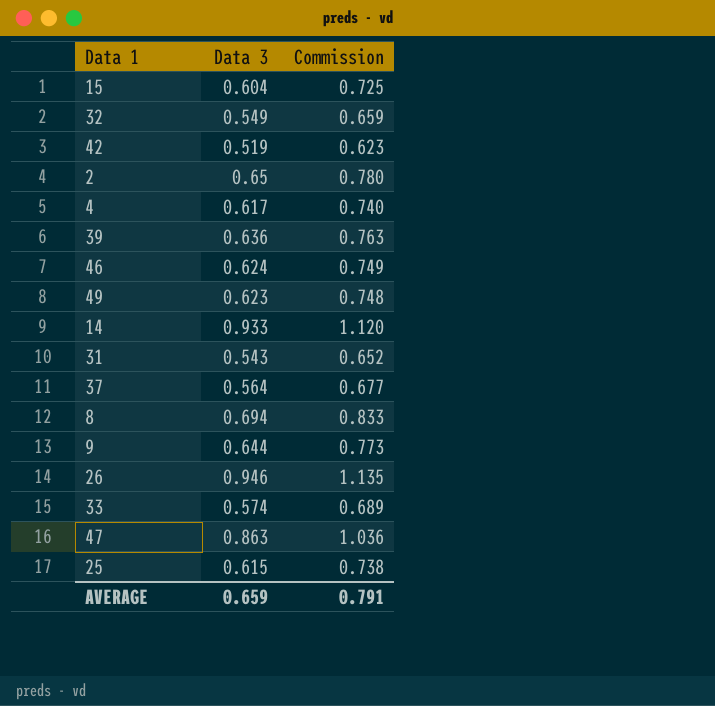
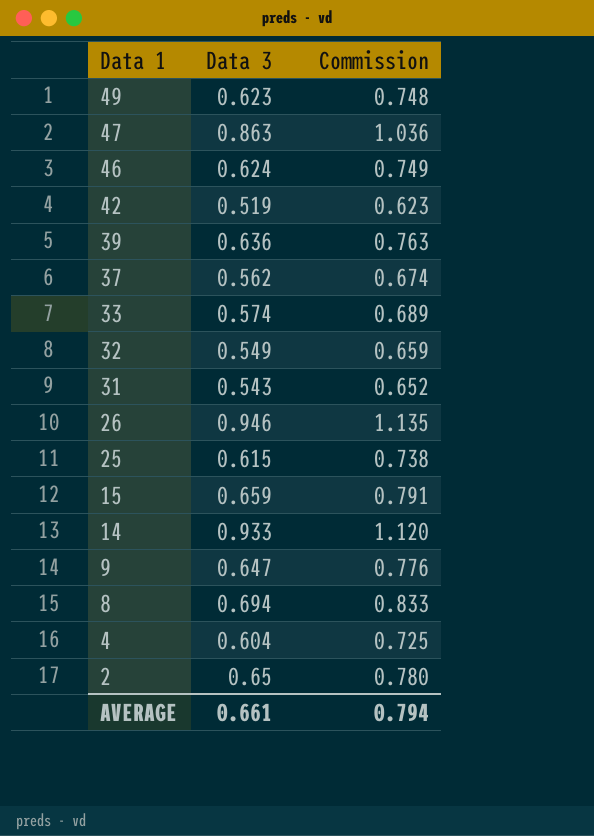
row order: none -> Data 1 descending
37 | Data 3: 0.564 -> 0.562
37 | Commission: 0.677 -> 0.674
15 | Data 3: 0.604 -> 0.659
15 | Commission: 0.725 -> 0.791
9 | Data 3: 0.644 -> 0.647
9 | Commission: 0.773 -> 0.776
4 | Data 3: 0.617 -> 0.604
4 | Commission: 0.740 -> 0.725
AVERAGE | Data 3: 0.659 -> 0.661
AVERAGE | Commission: 0.791 -> 0.794

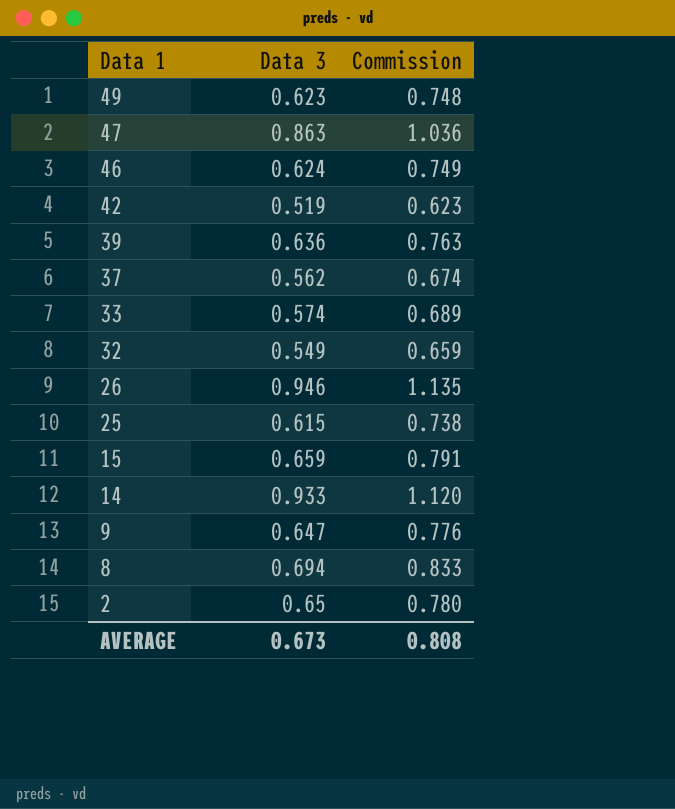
row 31: 0.543 | 0.652 -> none
row 4: 0.604 | 0.725 -> none
AVERAGE | Data 3: 0.661 -> 0.673
AVERAGE | Commission: 0.794 -> 0.808

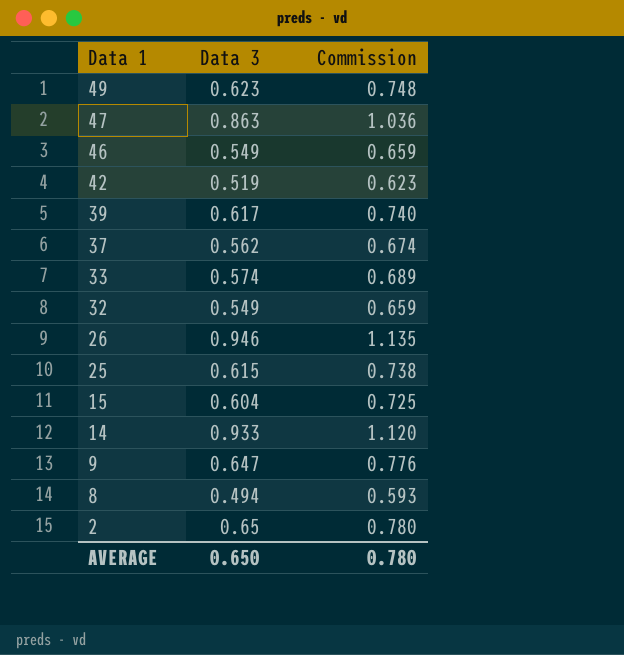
46 | Data 3: 0.624 -> 0.549
46 | Commission: 0.749 -> 0.659
39 | Data 3: 0.636 -> 0.617
39 | Commission: 0.763 -> 0.740
15 | Data 3: 0.659 -> 0.604
15 | Commission: 0.791 -> 0.725
8 | Data 3: 0.694 -> 0.494
8 | Commission: 0.833 -> 0.593
AVERAGE | Data 3: 0.673 -> 0.650
AVERAGE | Commission: 0.808 -> 0.780

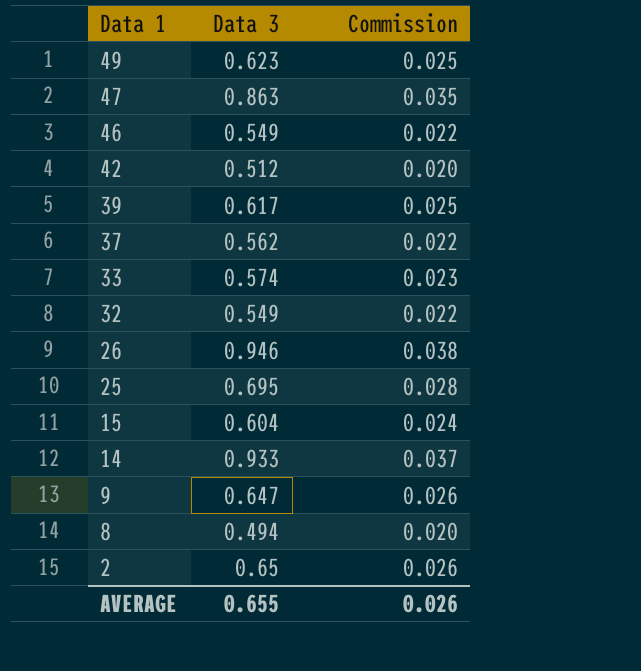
column Commission | formula: [Data 3] * 1.2 -> [Data 3] * 0.04
42 | Data 3: 0.519 -> 0.512
25 | Data 3: 0.615 -> 0.695
AVERAGE | Data 3: 0.650 -> 0.655
AVERAGE | Commission: 0.780 -> 0.026

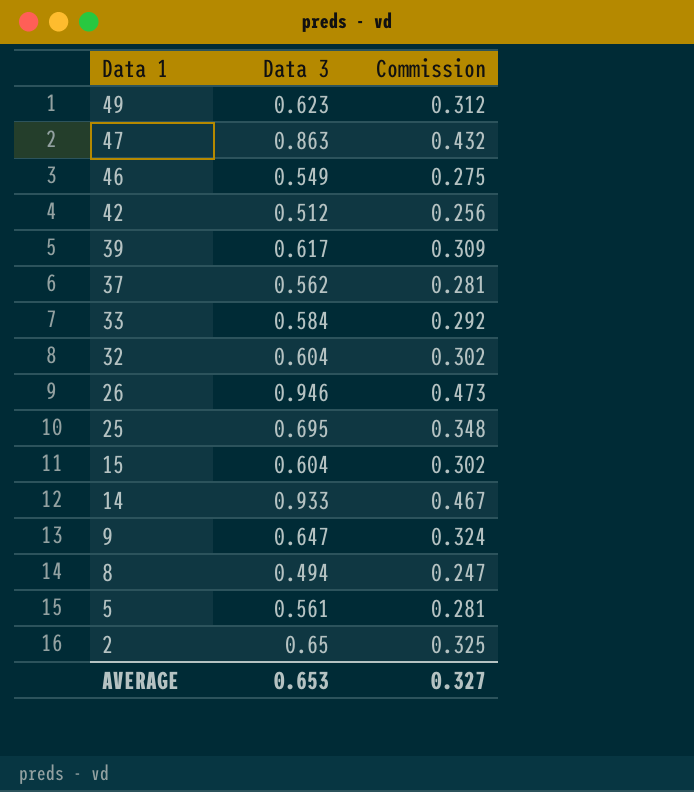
column Commission | formula: [Data 3] * 0.04 -> [Data 3] * 0.5
33 | Data 3: 0.574 -> 0.584
32 | Data 3: 0.549 -> 0.604
row 5: none -> 0.561 | 0.281
AVERAGE | Data 3: 0.655 -> 0.653
AVERAGE | Commission: 0.026 -> 0.327

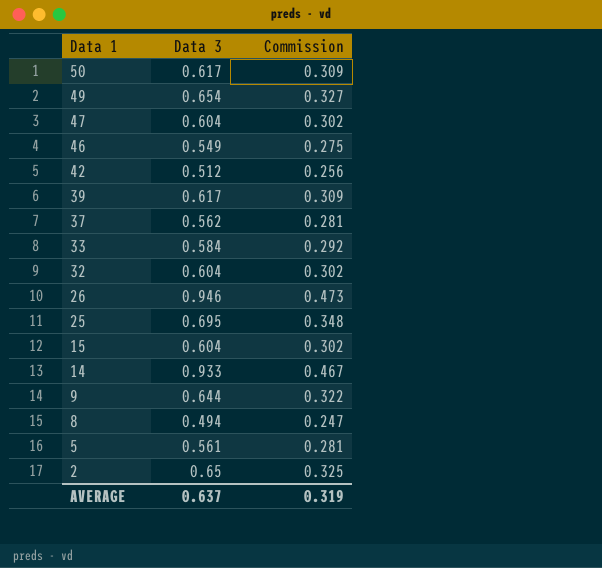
row 50: none -> 0.617 | 0.309
49 | Data 3: 0.623 -> 0.654
49 | Commission: 0.312 -> 0.327
47 | Data 3: 0.863 -> 0.604
47 | Commission: 0.432 -> 0.302
9 | Data 3: 0.647 -> 0.644
9 | Commission: 0.324 -> 0.322
AVERAGE | Data 3: 0.653 -> 0.637
AVERAGE | Commission: 0.327 -> 0.319

